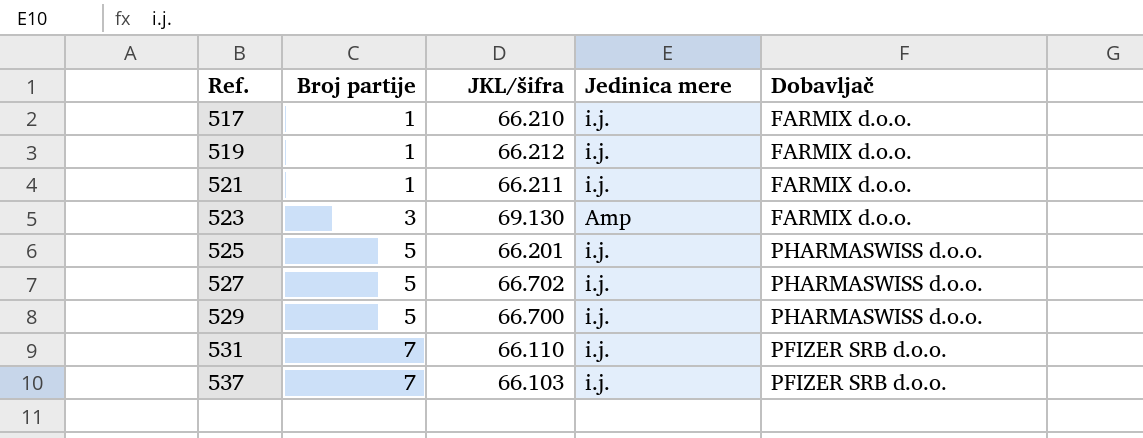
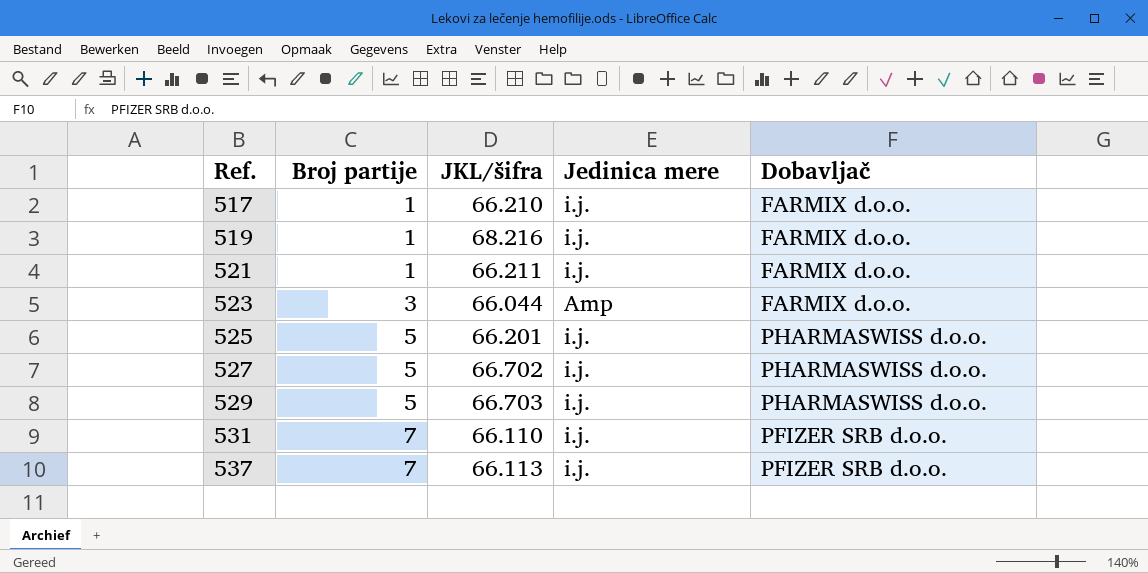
519 | JKL/šifra: 66.212 -> 68.216
523 | JKL/šifra: 69.130 -> 66.044
529 | JKL/šifra: 66.700 -> 66.703
537 | JKL/šifra: 66.103 -> 66.113

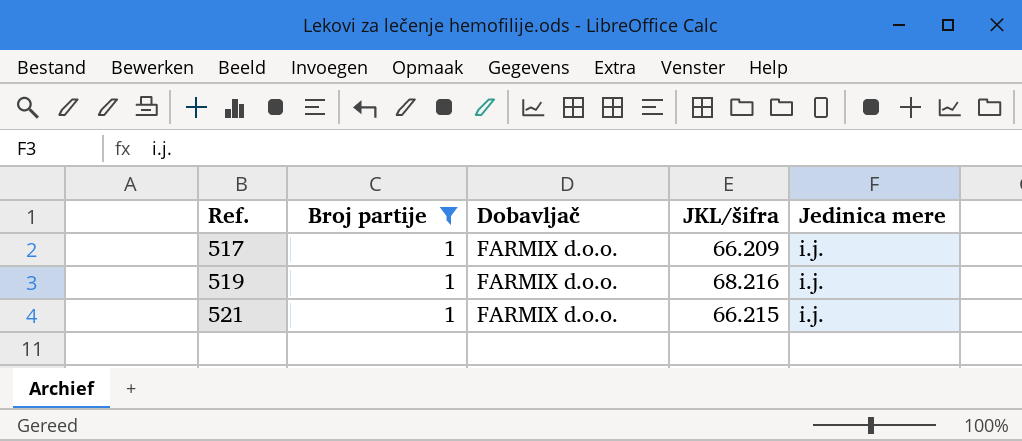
filter: none -> Broj partije = 1
column Dobavljač | position: 5 -> 3
517 | JKL/šifra: 66.210 -> 66.209
521 | JKL/šifra: 66.211 -> 66.215

